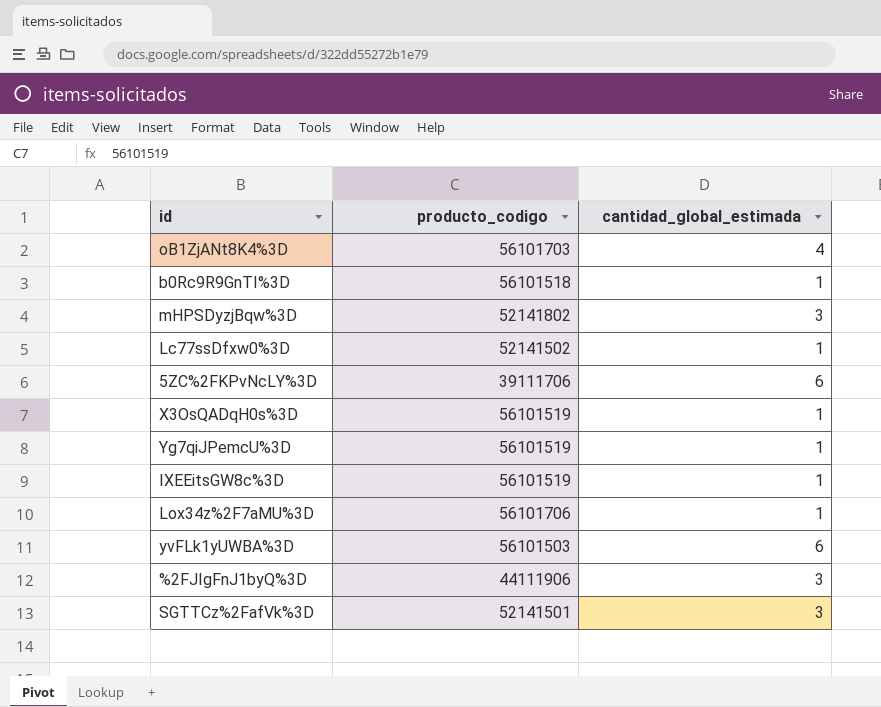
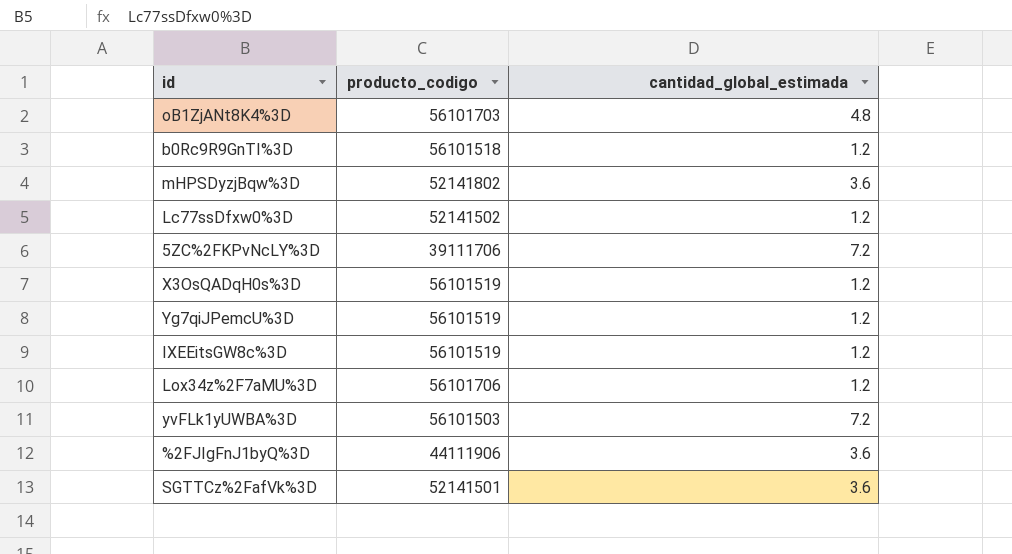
oB1ZjANt8K4%3D | cantidad_global_estimada: 4 -> 4.8
b0Rc9R9GnTI%3D | cantidad_global_estimada: 1 -> 1.2
mHPSDyzjBqw%3D | cantidad_global_estimada: 3 -> 3.6
Lc77ssDfxw0%3D | cantidad_global_estimada: 1 -> 1.2
5ZC%2FKPvNcLY%3D | cantidad_global_estimada: 6 -> 7.2
X3OsQADqH0s%3D | cantidad_global_estimada: 1 -> 1.2
Yg7qiJPemcU%3D | cantidad_global_estimada: 1 -> 1.2
IXEEitsGW8c%3D | cantidad_global_estimada: 1 -> 1.2
Lox34z%2F7aMU%3D | cantidad_global_estimada: 1 -> 1.2
yvFLk1yUWBA%3D | cantidad_global_estimada: 6 -> 7.2
%2FJIgFnJ1byQ%3D | cantidad_global_estimada: 3 -> 3.6
SGTTCz%2FafVk%3D | cantidad_global_estimada: 3 -> 3.6

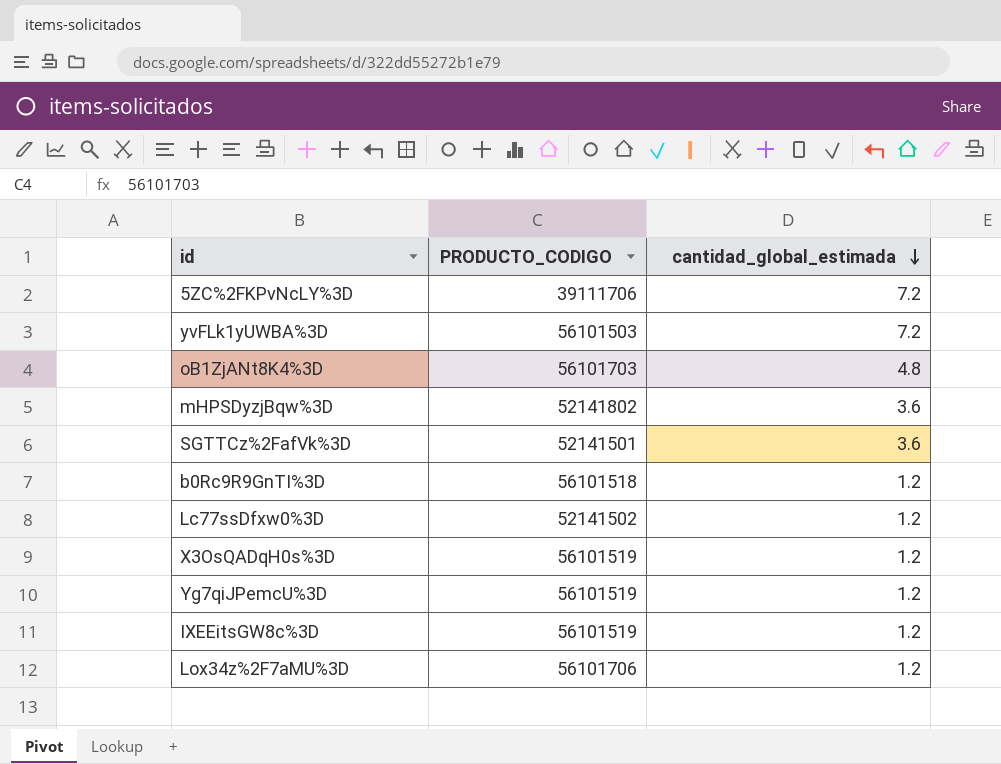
row order: none -> cantidad_global_estimada descending
column name: producto_codigo -> PRODUCTO_CODIGO
row %2FJIgFnJ1byQ%3D: 44111906 | 3.6 -> none

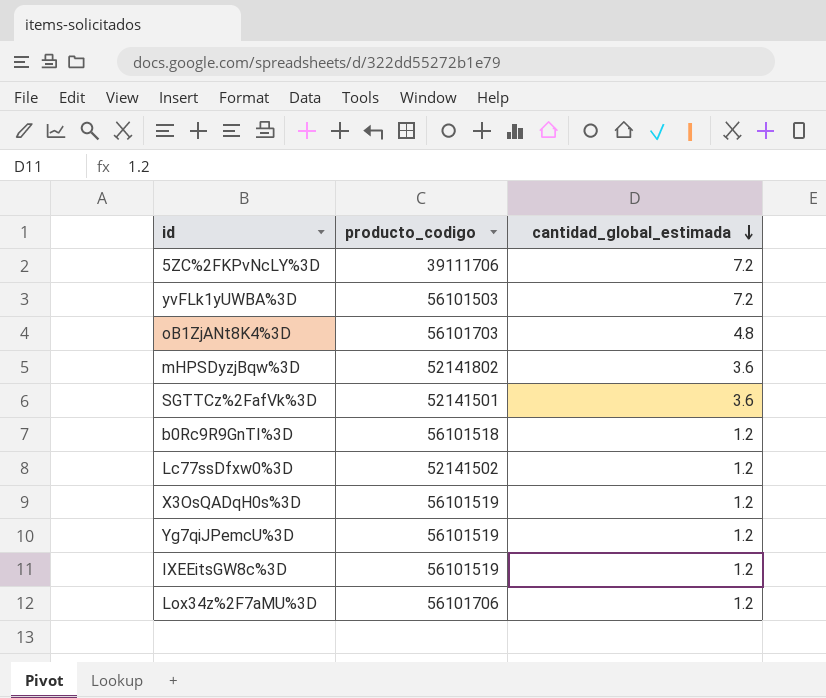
column name: PRODUCTO_CODIGO -> producto_codigo

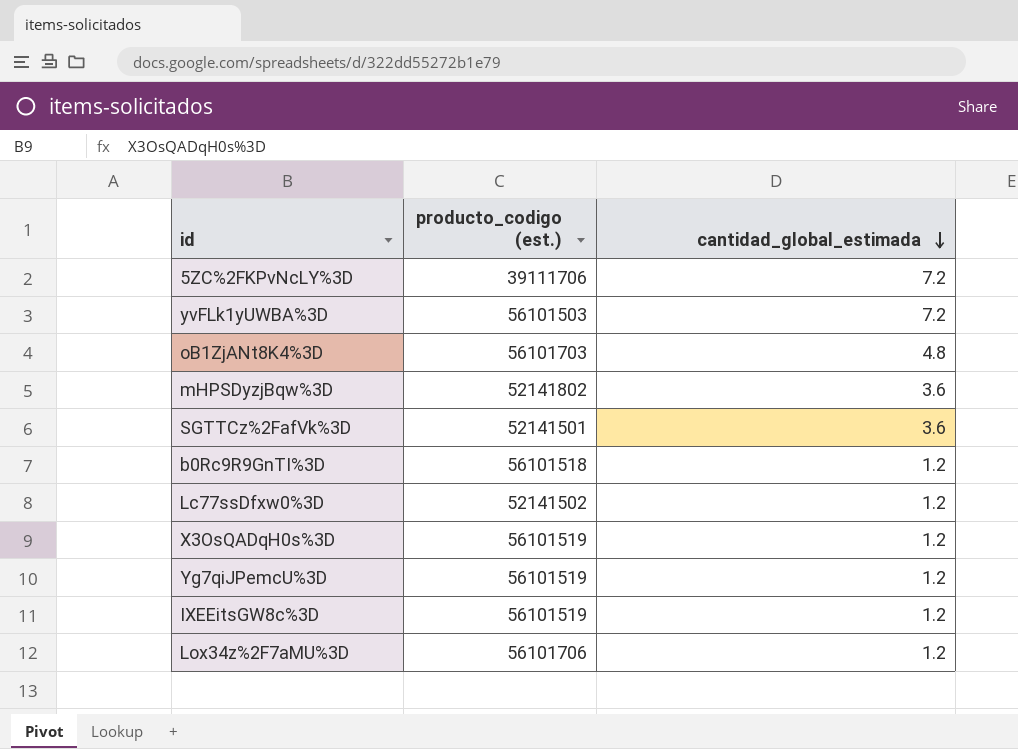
column name: producto_codigo -> producto_codigo (est.)

